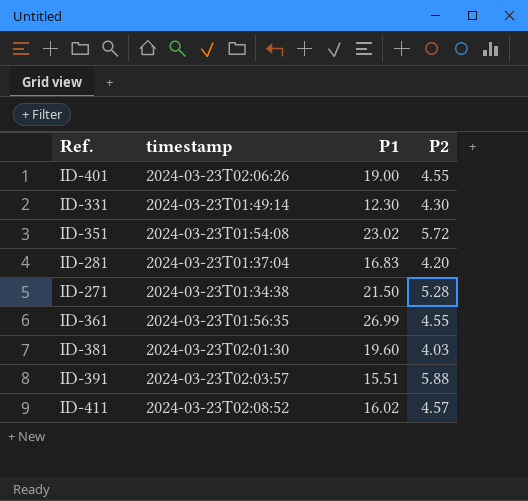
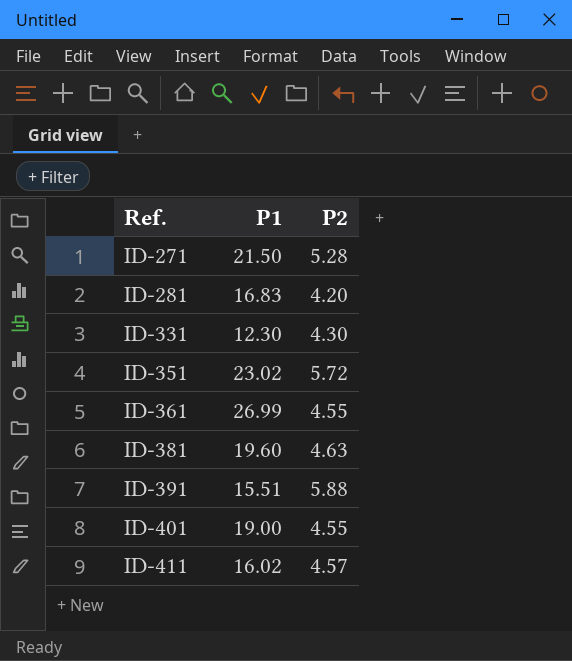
row order: none -> Ref. ascending
column timestamp | position: 2 -> none
ID-381 | P2: 4.03 -> 4.63

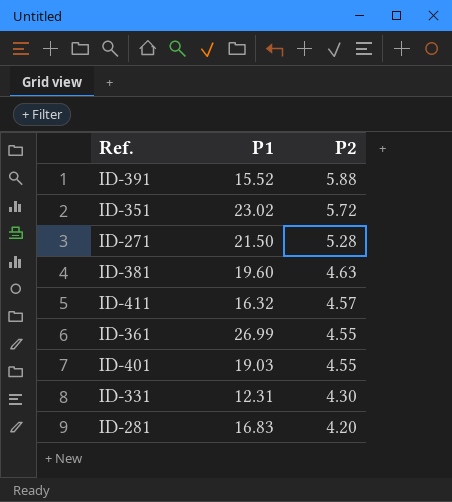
row order: Ref. ascending -> P2 descending
ID-391 | P1: 15.51 -> 15.52
ID-411 | P1: 16.02 -> 16.32
ID-401 | P1: 19.00 -> 19.03
ID-331 | P1: 12.30 -> 12.31

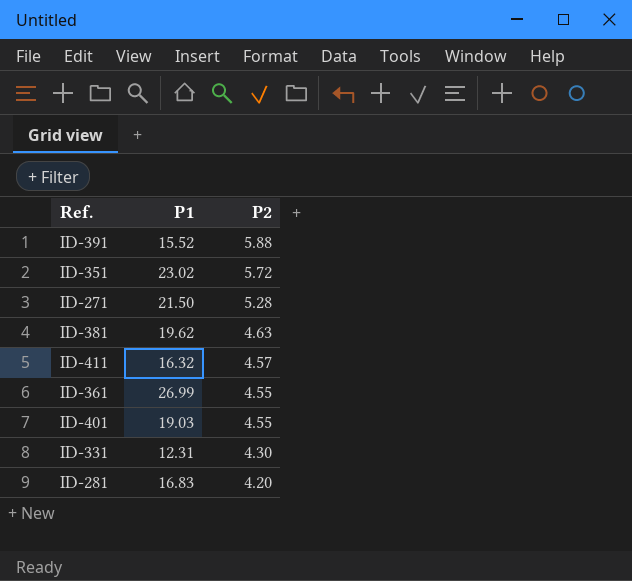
ID-381 | P1: 19.60 -> 19.62

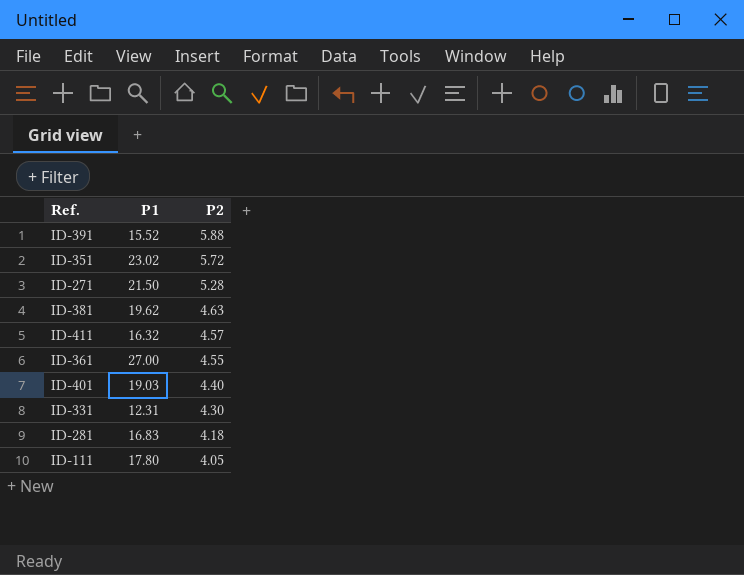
ID-361 | P1: 26.99 -> 27.00
ID-401 | P2: 4.55 -> 4.40
ID-281 | P2: 4.20 -> 4.18
row ID-111: none -> 17.80 | 4.05

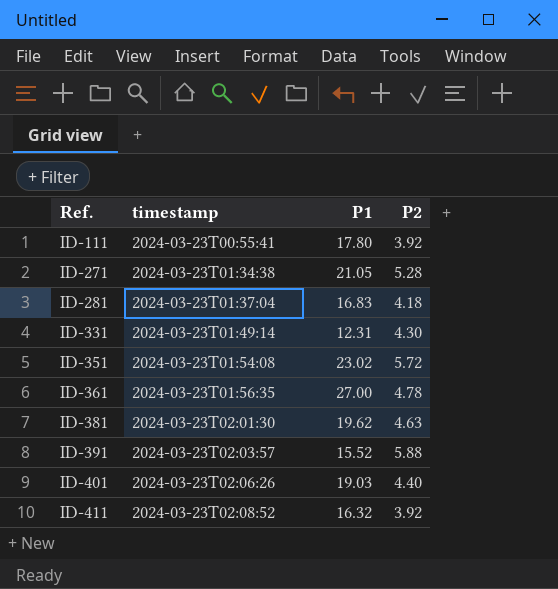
row order: P2 descending -> Ref. ascending
column timestamp | position: none -> 2
ID-111 | P2: 4.05 -> 3.92
ID-271 | P1: 21.50 -> 21.05
ID-361 | P2: 4.55 -> 4.78
ID-411 | P2: 4.57 -> 3.92

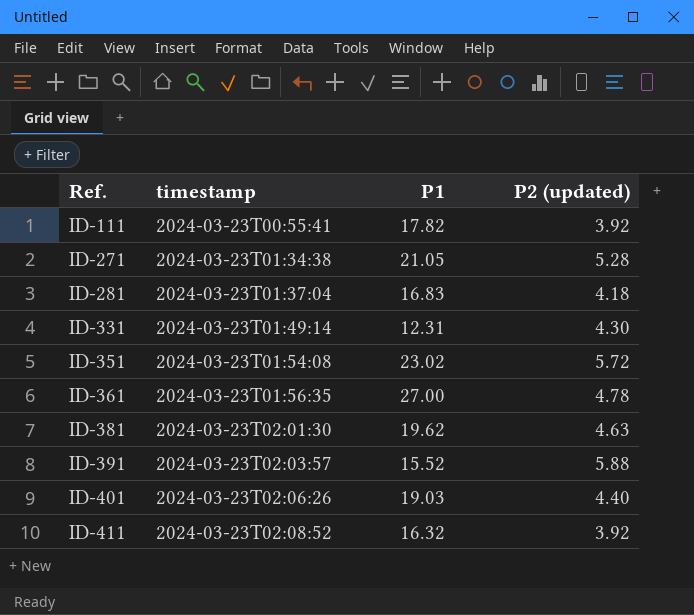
column name: P2 -> P2 (updated)
ID-111 | P1: 17.80 -> 17.82

